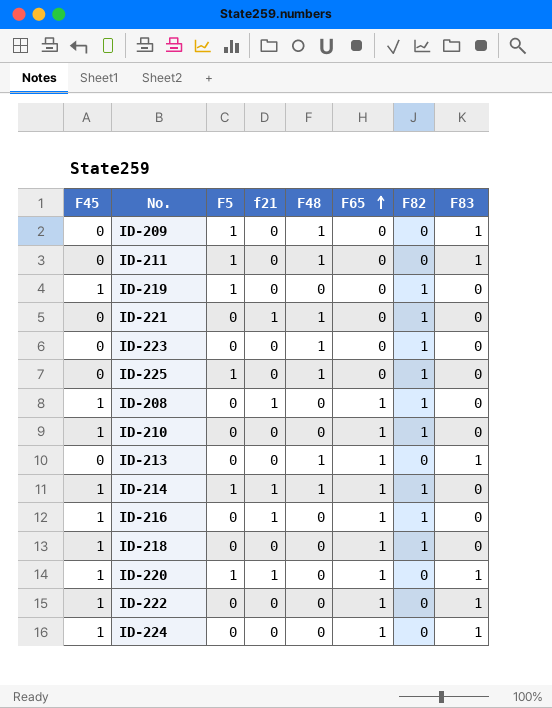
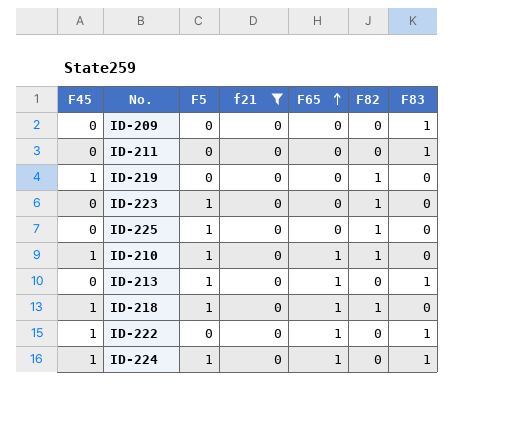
filter: none -> f21 = 0
column F48 | position: 5 -> none
ID-209 | F5: 1 -> 0
ID-211 | F5: 1 -> 0
ID-219 | F5: 1 -> 0
ID-223 | F5: 0 -> 1
ID-210 | F5: 0 -> 1
ID-213 | F5: 0 -> 1
ID-218 | F5: 0 -> 1
ID-224 | F5: 0 -> 1

